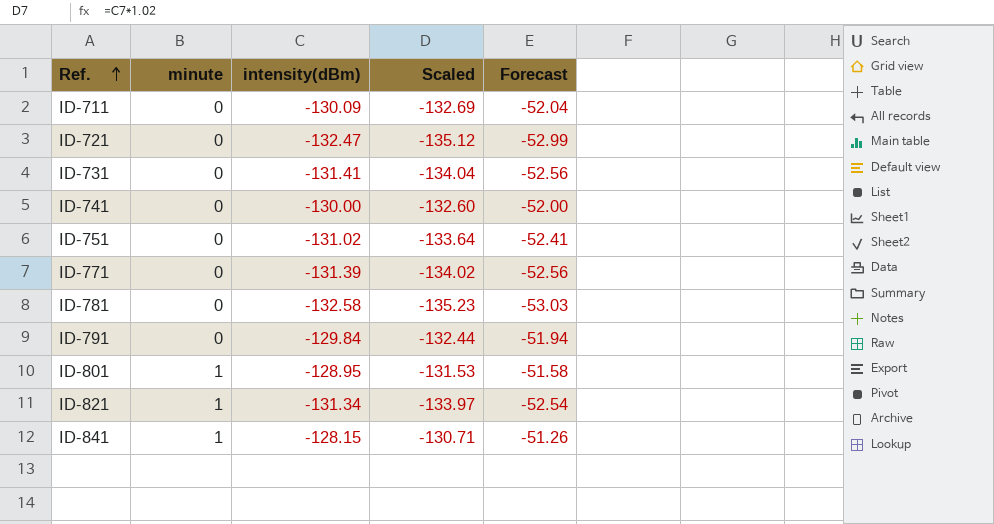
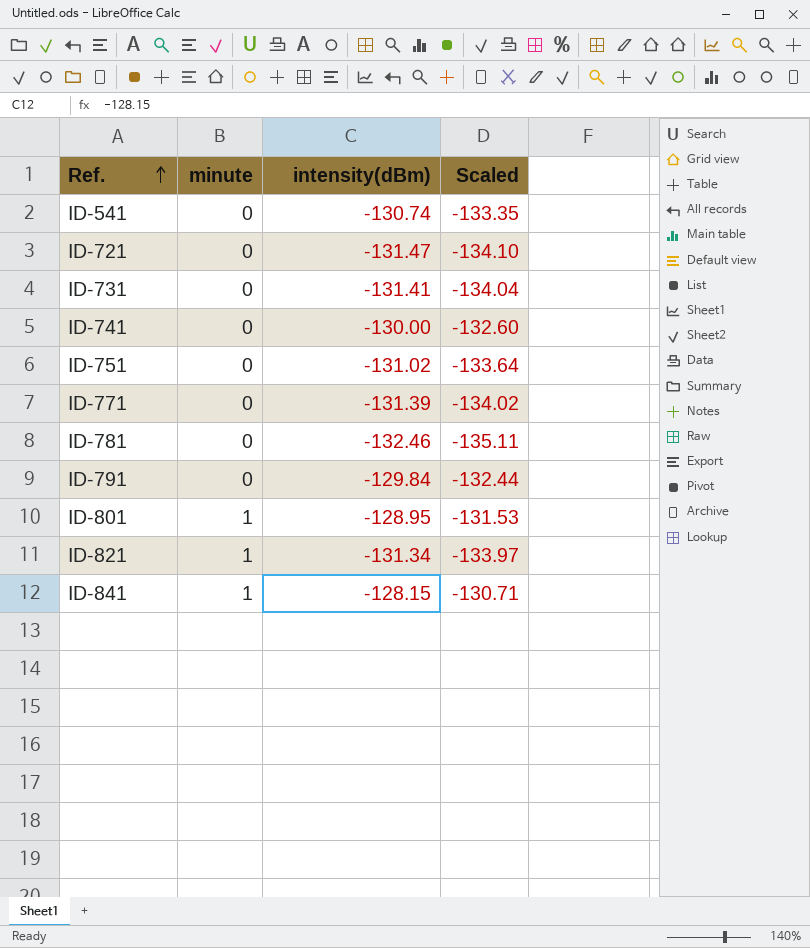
column Forecast | formula: [intensity(dBm)] * 0.4 -> none
row ID-711: 0 | -130.09 | -132.69 | -52.04 -> none
row ID-541: none -> 0 | -130.74 | -133.35
ID-721 | intensity(dBm): -132.47 -> -131.47
ID-721 | Scaled: -135.12 -> -134.10
ID-781 | intensity(dBm): -132.58 -> -132.46
ID-781 | Scaled: -135.23 -> -135.11

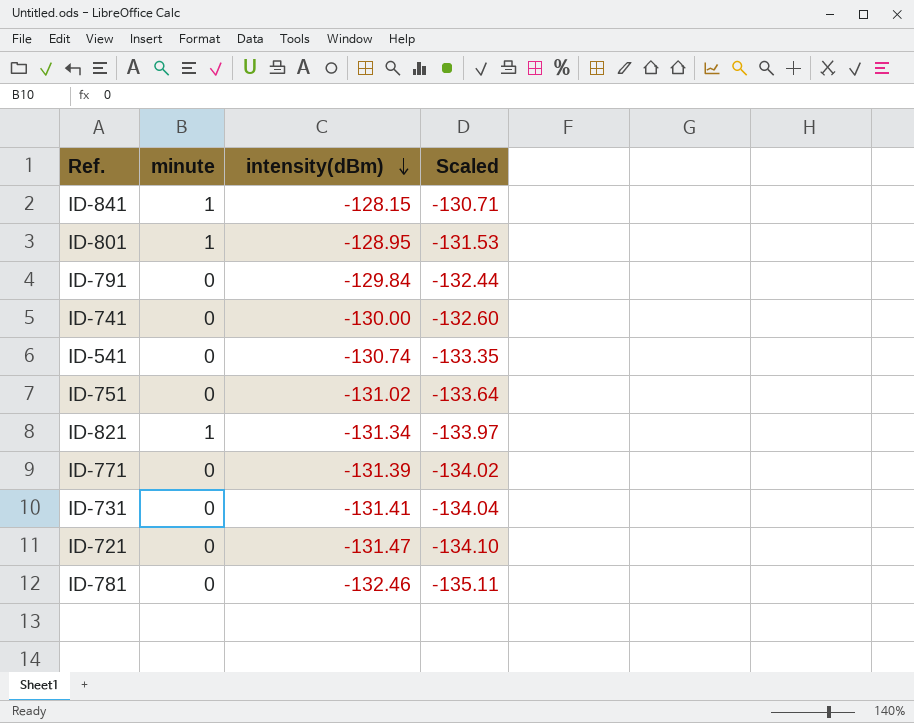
row order: Ref. ascending -> intensity(dBm) descending

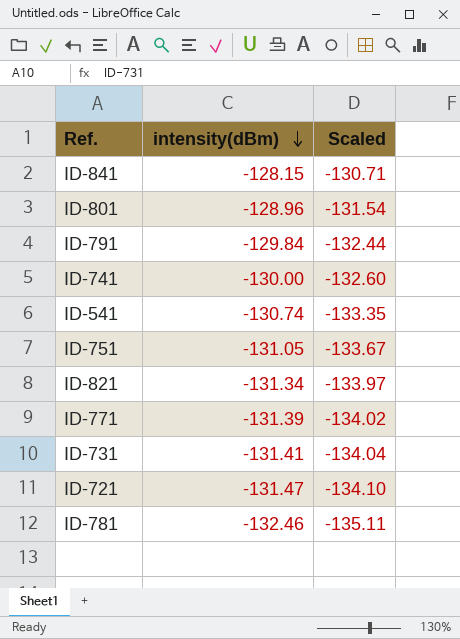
column minute | position: 2 -> none
ID-801 | intensity(dBm): -128.95 -> -128.96
ID-801 | Scaled: -131.53 -> -131.54
ID-751 | intensity(dBm): -131.02 -> -131.05
ID-751 | Scaled: -133.64 -> -133.67

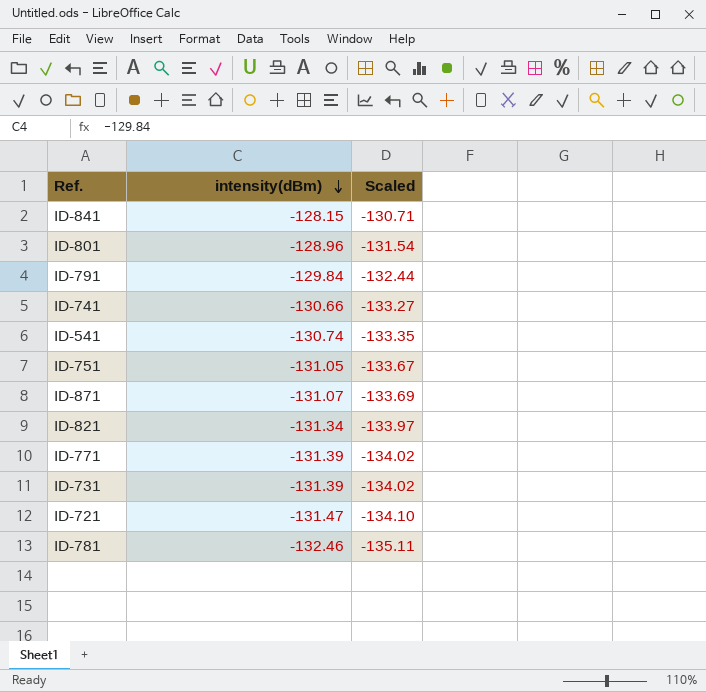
ID-741 | intensity(dBm): -130.00 -> -130.66
ID-741 | Scaled: -132.60 -> -133.27
row ID-871: none -> -131.07 | -133.69
ID-731 | intensity(dBm): -131.41 -> -131.39
ID-731 | Scaled: -134.04 -> -134.02

